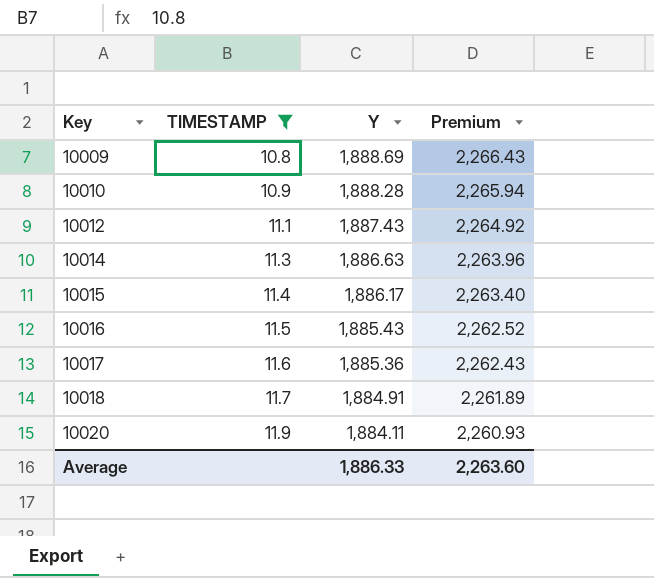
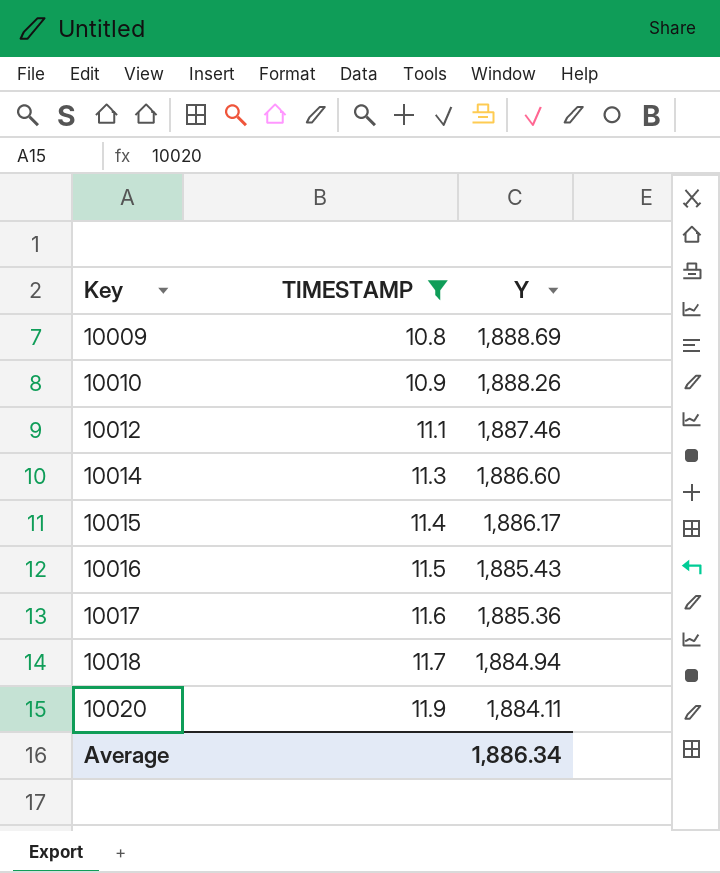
column Premium | formula: [Y] * 1.2 -> none
10010 | Y: 1,888.28 -> 1,888.26
10012 | Y: 1,887.43 -> 1,887.46
10014 | Y: 1,886.63 -> 1,886.60
10018 | Y: 1,884.91 -> 1,884.94
Average | Y: 1,886.33 -> 1,886.34

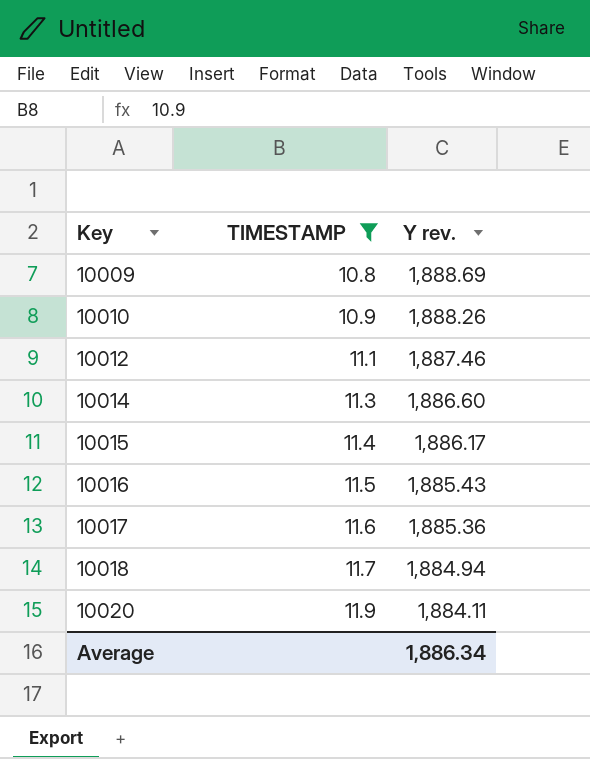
column name: Y -> Y rev.

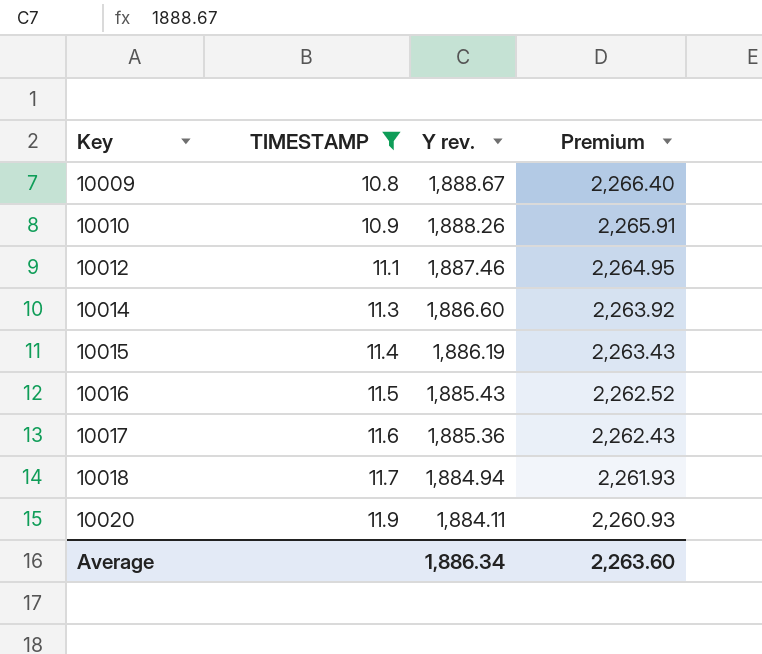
column Premium | formula: none -> [Y rev.] * 1.2
10009 | Y rev.: 1,888.69 -> 1,888.67
10015 | Y rev.: 1,886.17 -> 1,886.19

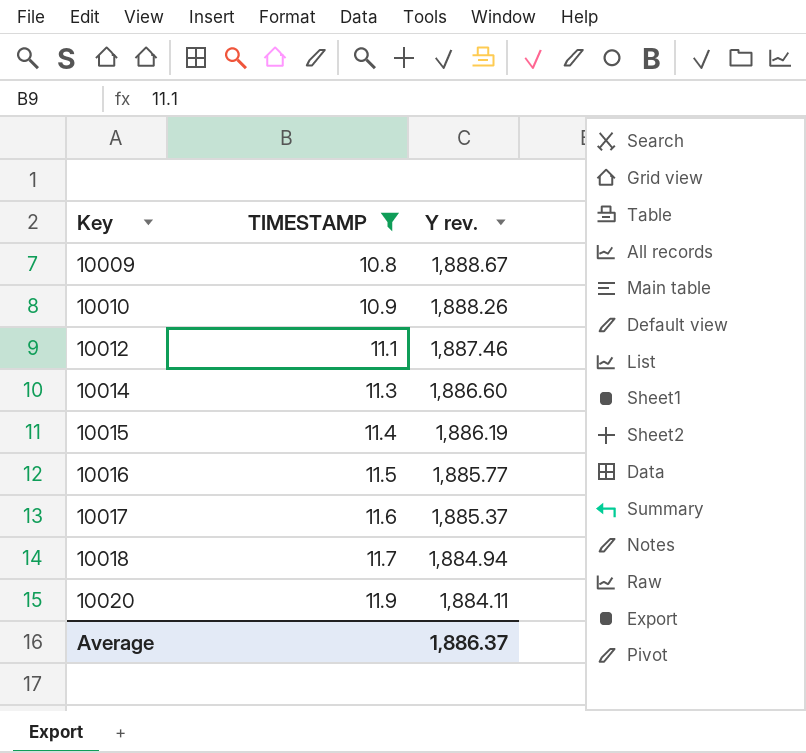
column Premium | formula: [Y rev.] * 1.2 -> none
10016 | Y rev.: 1,885.43 -> 1,885.77
10017 | Y rev.: 1,885.36 -> 1,885.37
Average | Y rev.: 1,886.34 -> 1,886.37

